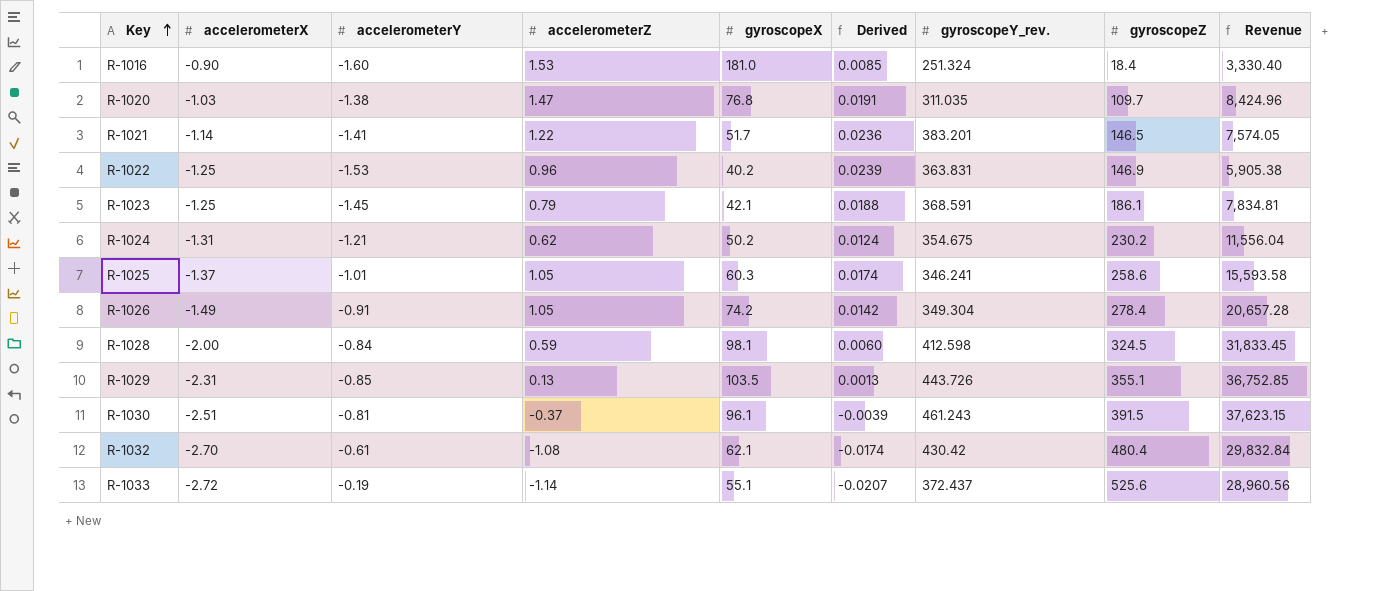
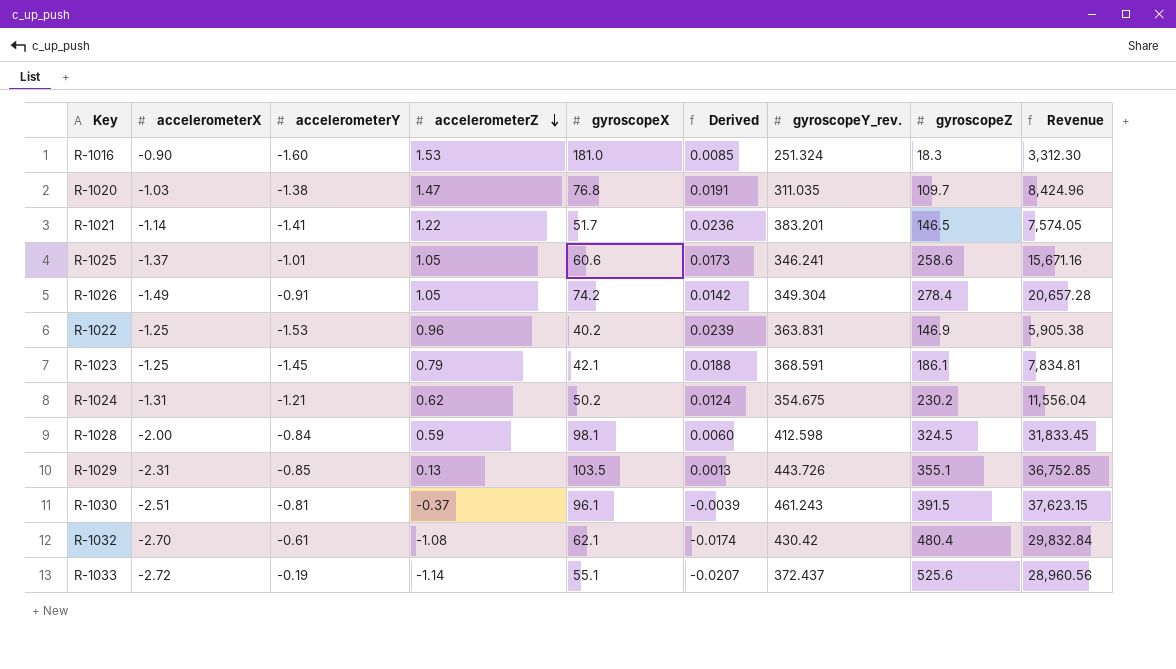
row order: Key ascending -> accelerometerZ descending
R-1016 | gyroscopeZ: 18.4 -> 18.3
R-1016 | Revenue: 3,330.40 -> 3,312.30
R-1025 | gyroscopeX: 60.3 -> 60.6
R-1025 | Derived: 0.0174 -> 0.0173
R-1025 | Revenue: 15,593.58 -> 15,671.16

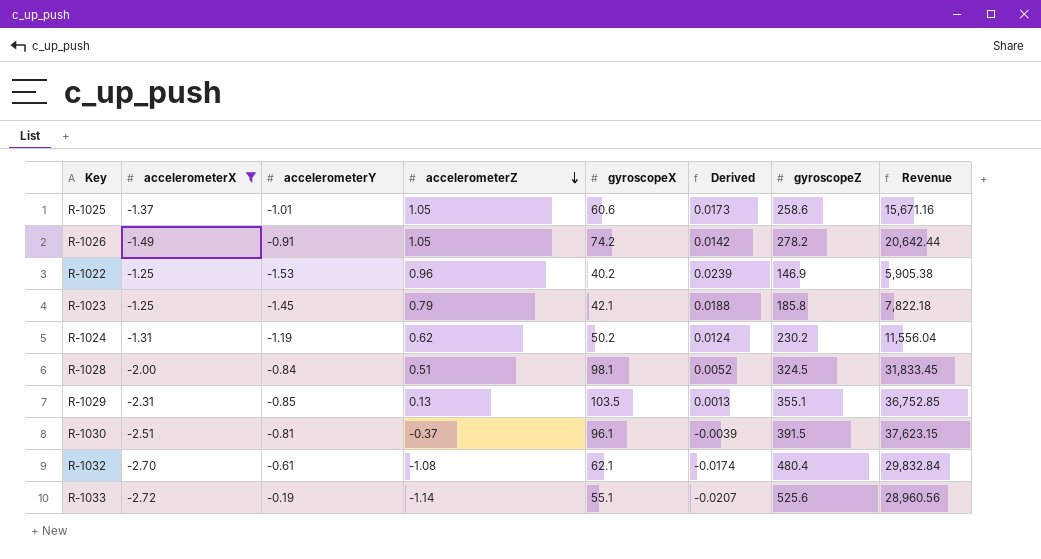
filter: none -> accelerometerX <= -1.25
column gyroscopeY_rev. | position: 7 -> none
R-1026 | gyroscopeZ: 278.4 -> 278.2
R-1026 | Revenue: 20,657.28 -> 20,642.44
R-1023 | gyroscopeZ: 186.1 -> 185.8
R-1023 | Revenue: 7,834.81 -> 7,822.18
R-1024 | accelerometerY: -1.21 -> -1.19
R-1028 | accelerometerZ: 0.59 -> 0.51
R-1028 | Derived: 0.0060 -> 0.0052

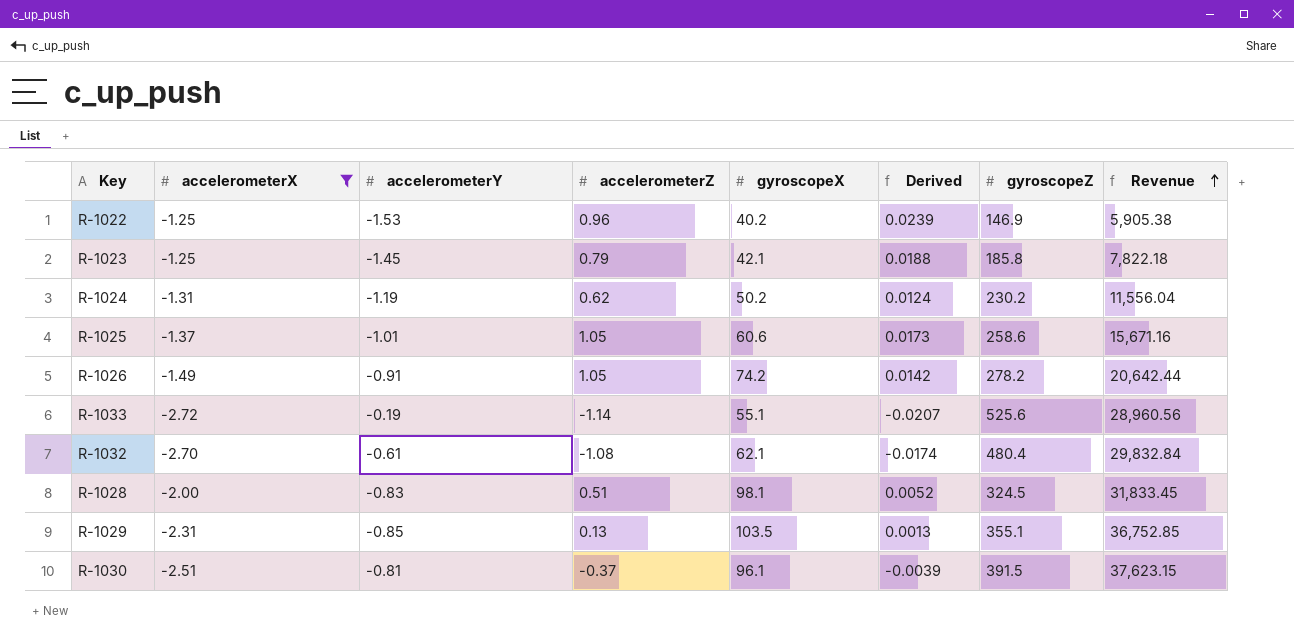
row order: accelerometerZ descending -> Revenue ascending
R-1028 | accelerometerY: -0.84 -> -0.83

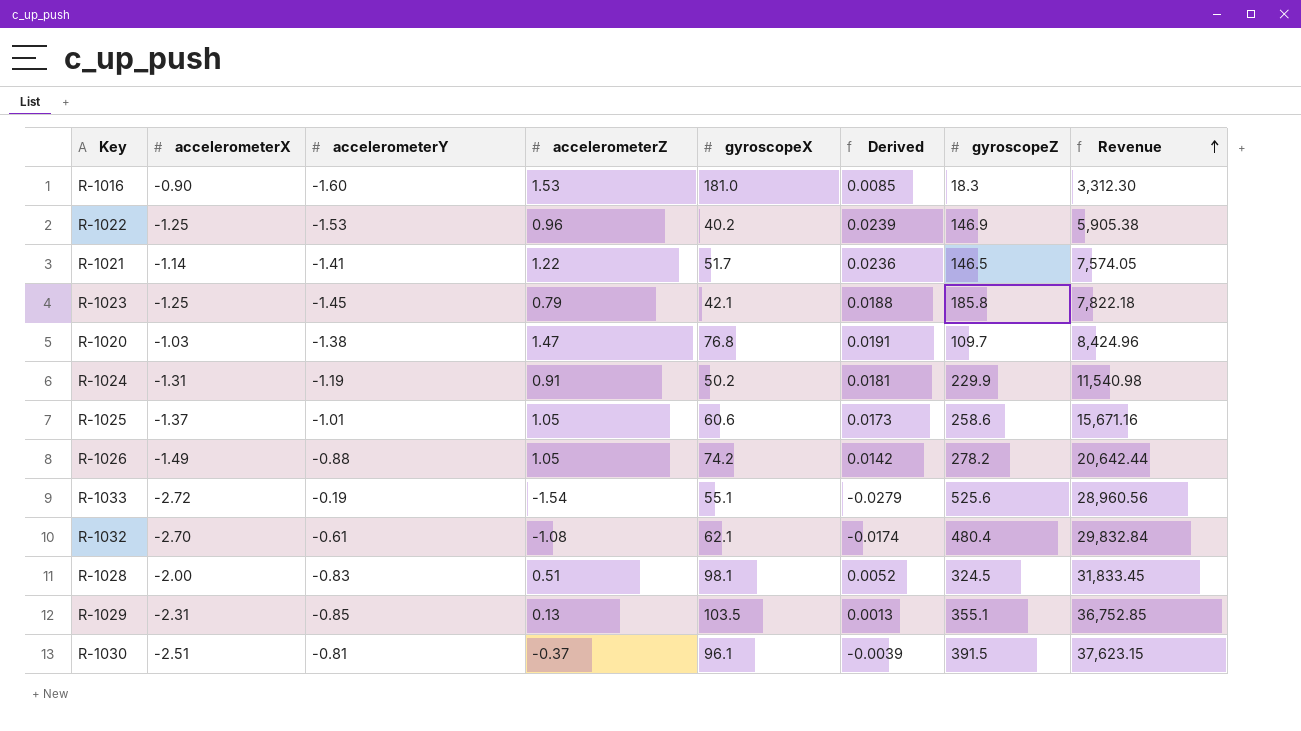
filter: accelerometerX <= -1.25 -> none
R-1024 | accelerometerZ: 0.62 -> 0.91
R-1024 | Derived: 0.0124 -> 0.0181
R-1024 | gyroscopeZ: 230.2 -> 229.9
R-1024 | Revenue: 11,556.04 -> 11,540.98
R-1026 | accelerometerY: -0.91 -> -0.88
R-1033 | accelerometerZ: -1.14 -> -1.54
R-1033 | Derived: -0.0207 -> -0.0279

